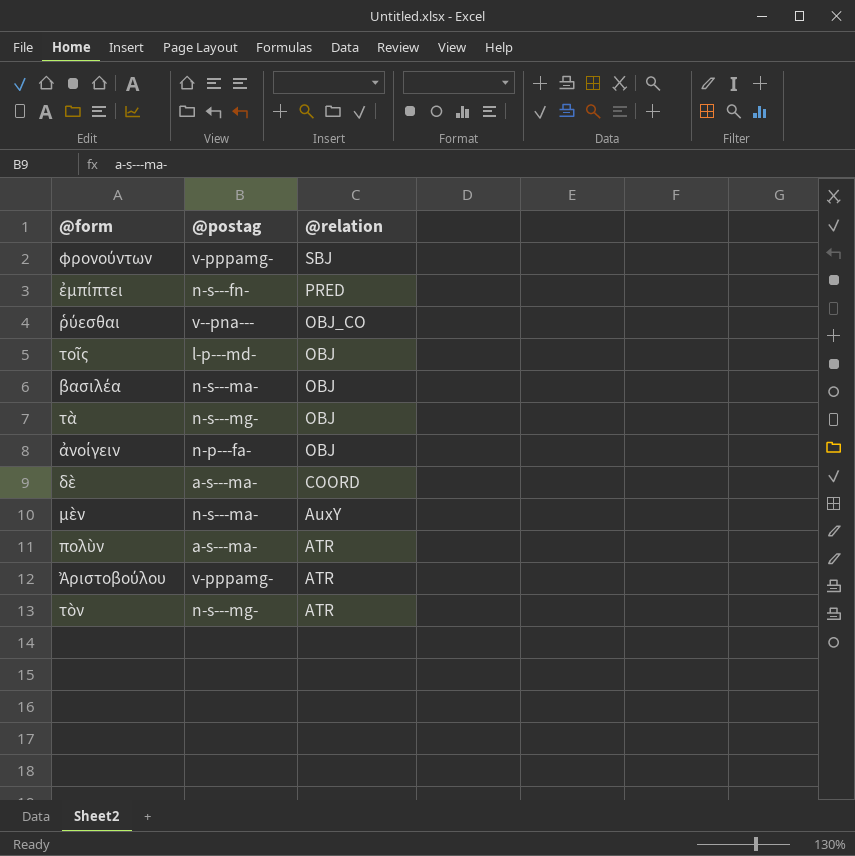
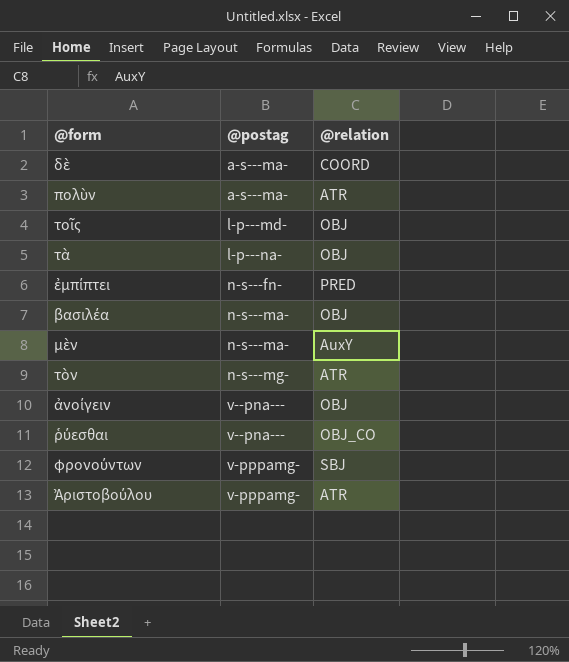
row order: @relation descending -> @postag ascending
τὰ | @postag: n-s---mg- -> l-p---na-
ἀνοίγειν | @postag: n-p---fa- -> v--pna---

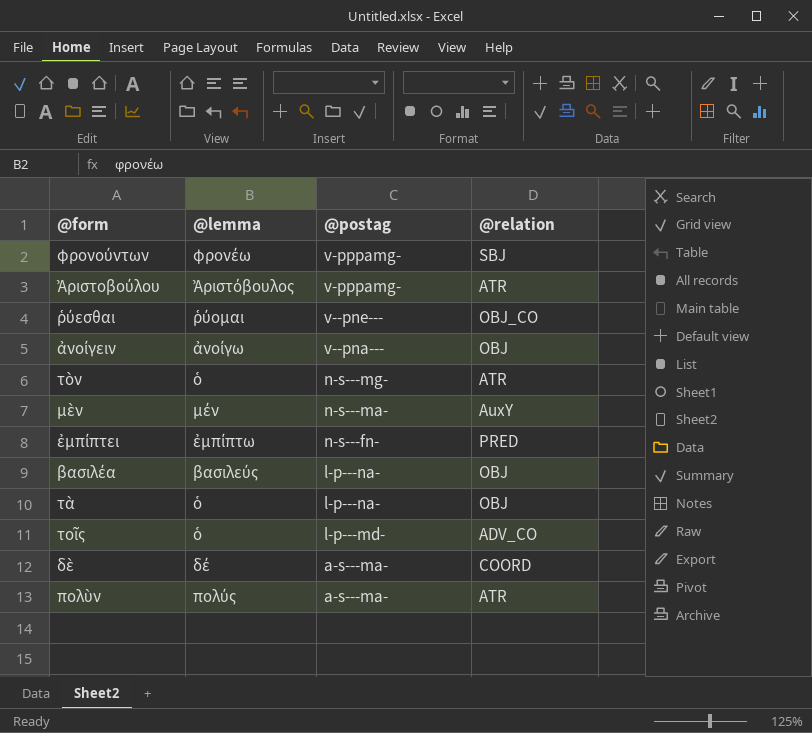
row order: @postag ascending -> @postag descending
column @lemma | position: none -> 2
ῥύεσθαι | @postag: v--pna--- -> v--pne---
βασιλέα | @postag: n-s---ma- -> l-p---na-
τοῖς | @relation: OBJ -> ADV_CO

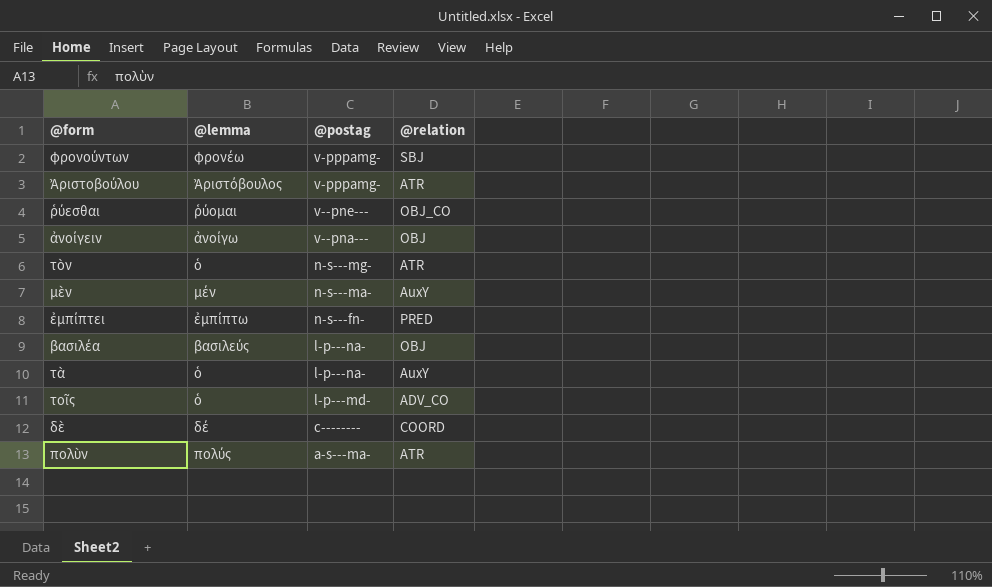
τὰ | @relation: OBJ -> AuxY
δὲ | @postag: a-s---ma- -> c--------

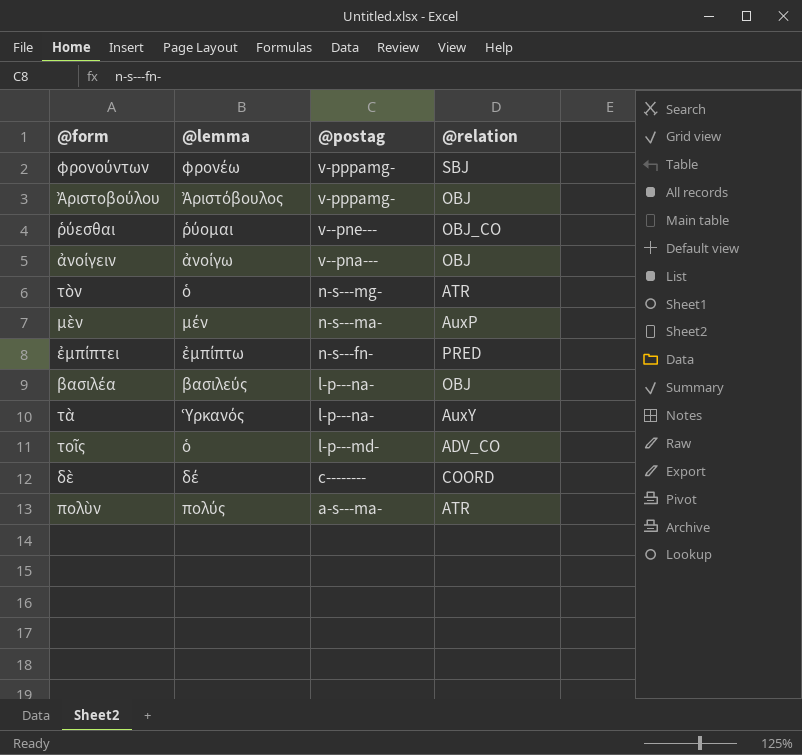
Ἀριστοβούλου | @relation: ATR -> OBJ
μὲν | @relation: AuxY -> AuxP
τὰ | @lemma: ὁ -> Ὑρκανός

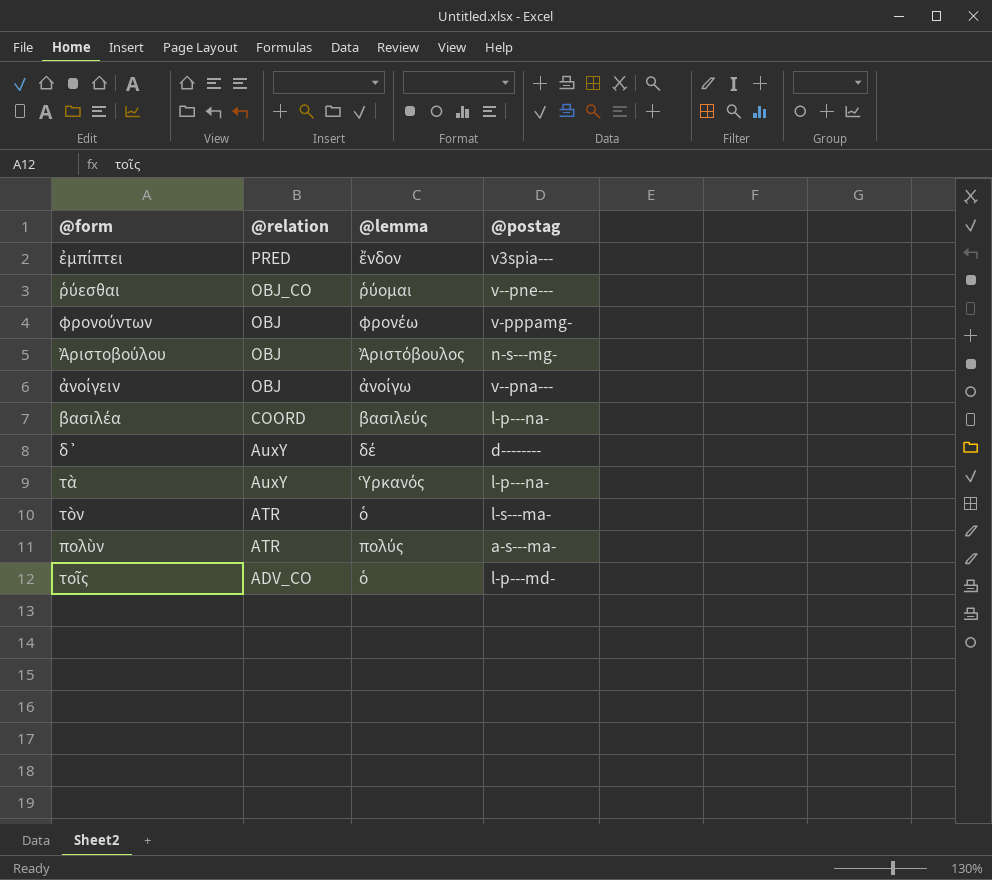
row order: @postag descending -> @relation descending
column @relation | position: 4 -> 2
row μὲν: μέν | n-s---ma- | AuxP -> none
row δὲ: δέ | c-------- | COORD -> none
ἐμπίπτει | @lemma: ἐμπίπτω -> ἔνδον
ἐμπίπτει | @postag: n-s---fn- -> v3spia---
φρονούντων | @relation: SBJ -> OBJ
Ἀριστοβούλου | @postag: v-pppamg- -> n-s---mg-
βασιλέα | @relation: OBJ -> COORD
row δ᾽: none -> AuxY | δέ | d--------
τὸν | @postag: n-s---mg- -> l-s---ma-

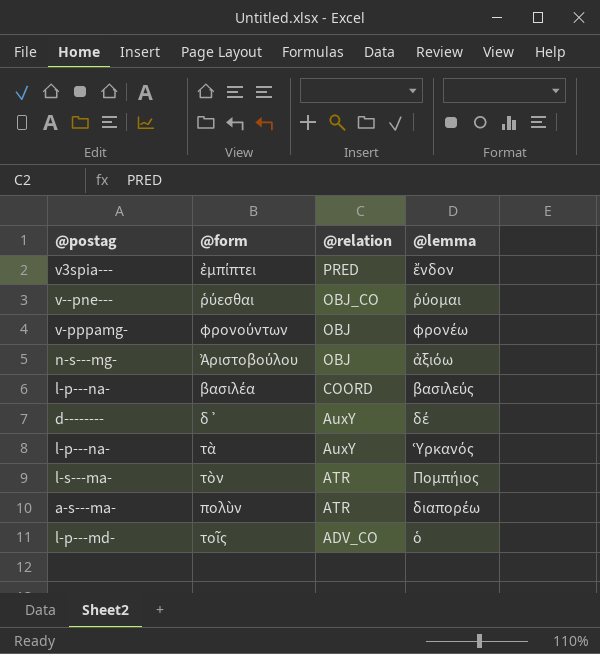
column @postag | position: 4 -> 1
row ἀνοίγειν: OBJ | ἀνοίγω | v--pna--- -> none
Ἀριστοβούλου | @lemma: Ἀριστόβουλος -> ἀξιόω
τὸν | @lemma: ὁ -> Πομπήιος
πολὺν | @lemma: πολύς -> διαπορέω

